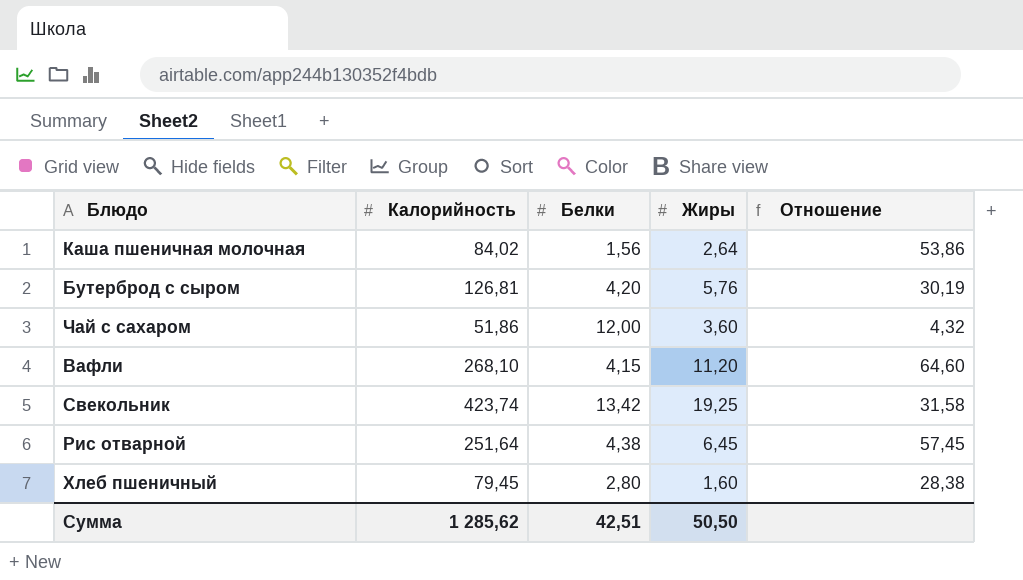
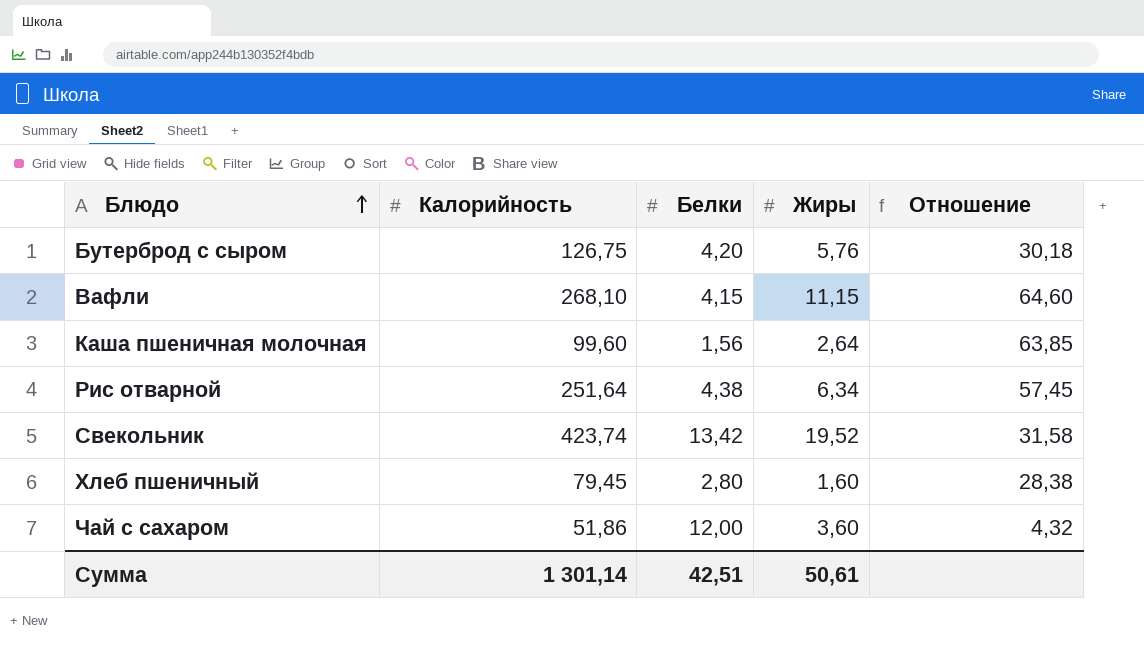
row order: none -> Блюдо ascending
Бутерброд с сыром | Калорийность: 126,81 -> 126,75
Бутерброд с сыром | Отношение: 30,19 -> 30,18
Вафли | Жиры: 11,20 -> 11,15
Каша пшеничная молочная | Калорийность: 84,02 -> 99,60
Каша пшеничная молочная | Отношение: 53,86 -> 63,85
Рис отварной | Жиры: 6,45 -> 6,34
Свекольник | Жиры: 19,25 -> 19,52
Сумма | Калорийность: 1 285,62 -> 1 301,14
Сумма | Жиры: 50,50 -> 50,61

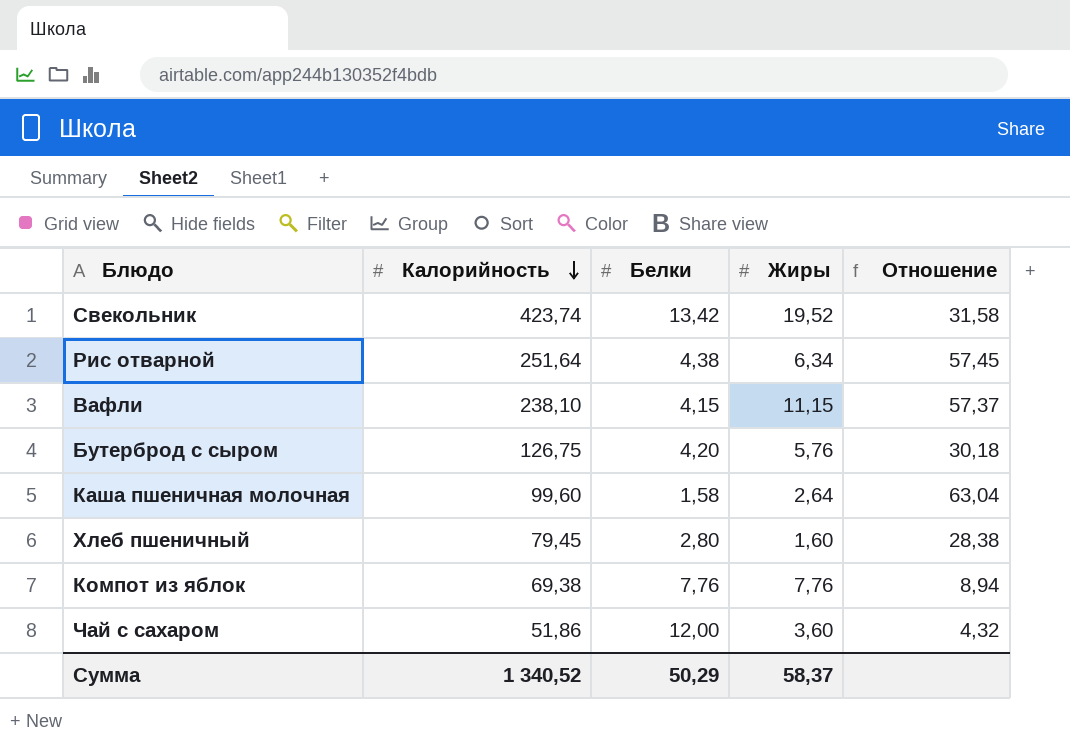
row order: Блюдо ascending -> Калорийность descending
Вафли | Калорийность: 268,10 -> 238,10
Вафли | Отношение: 64,60 -> 57,37
Каша пшеничная молочная | Белки: 1,56 -> 1,58
Каша пшеничная молочная | Отношение: 63,85 -> 63,04
row Компот из яблок: none -> 69,38 | 7,76 | 7,76 | 8,94
Сумма | Калорийность: 1 301,14 -> 1 340,52
Сумма | Белки: 42,51 -> 50,29
Сумма | Жиры: 50,61 -> 58,37

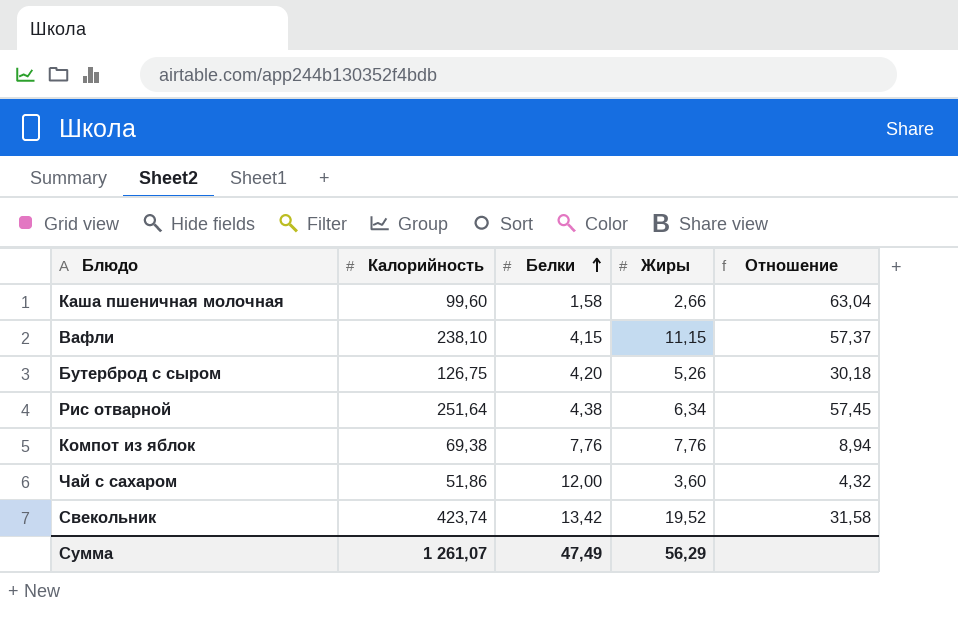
row order: Калорийность descending -> Белки ascending
row Хлеб пшеничный: 79,45 | 2,80 | 1,60 | 28,38 -> none
Каша пшеничная молочная | Жиры: 2,64 -> 2,66
Бутерброд с сыром | Жиры: 5,76 -> 5,26
Сумма | Калорийность: 1 340,52 -> 1 261,07
Сумма | Белки: 50,29 -> 47,49
Сумма | Жиры: 58,37 -> 56,29

